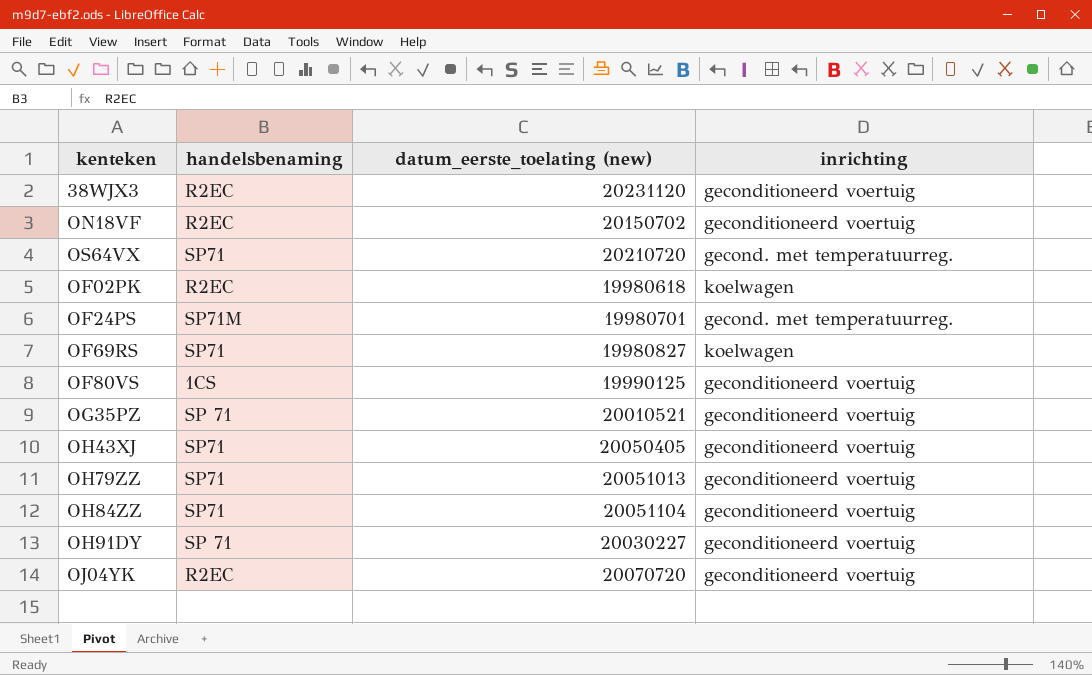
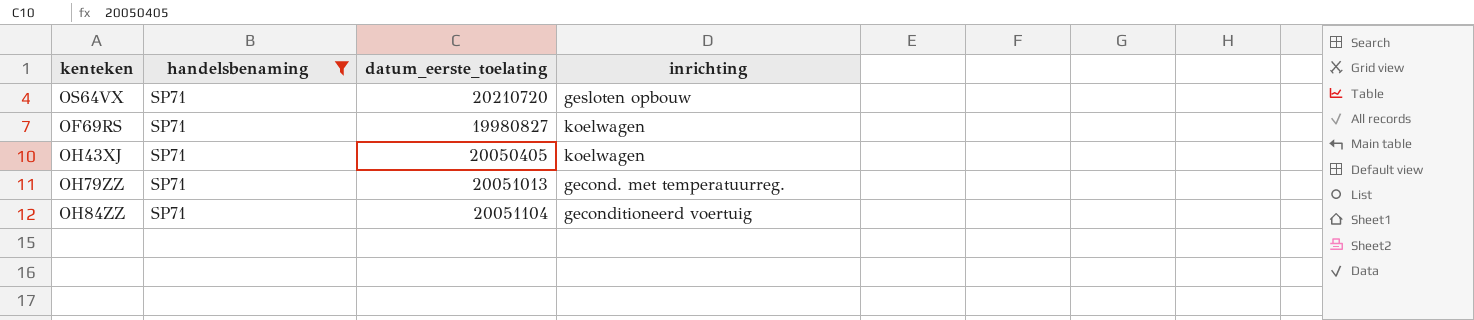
filter: none -> handelsbenaming = SP71
column name: datum_eerste_toelating (new) -> datum_eerste_toelating
OS64VX | inrichting: gecond. met temperatuurreg. -> gesloten opbouw
OH43XJ | inrichting: geconditioneerd voertuig -> koelwagen
OH79ZZ | inrichting: geconditioneerd voertuig -> gecond. met temperatuurreg.

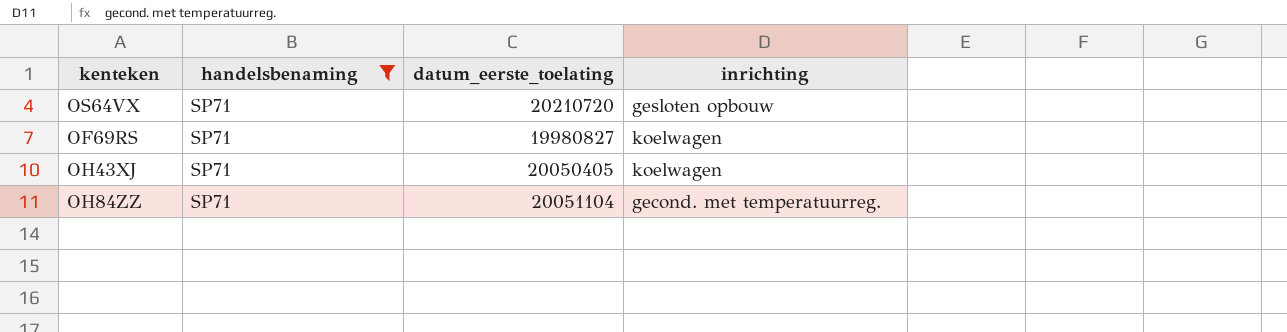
row OH79ZZ: SP71 | 20051013 | gecond. met temperatuurreg. -> none
OH84ZZ | inrichting: geconditioneerd voertuig -> gecond. met temperatuurreg.

